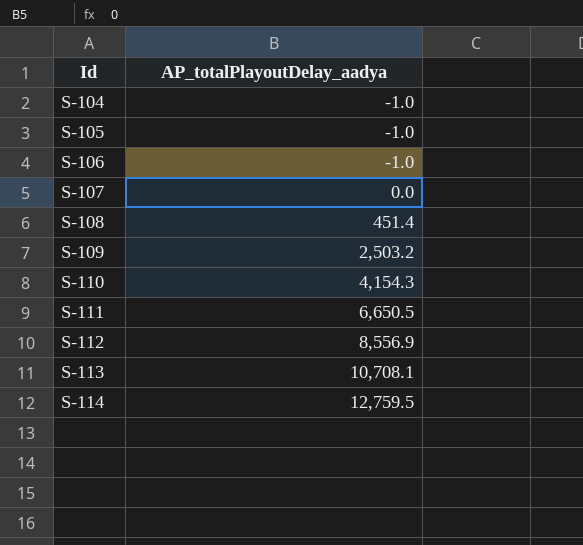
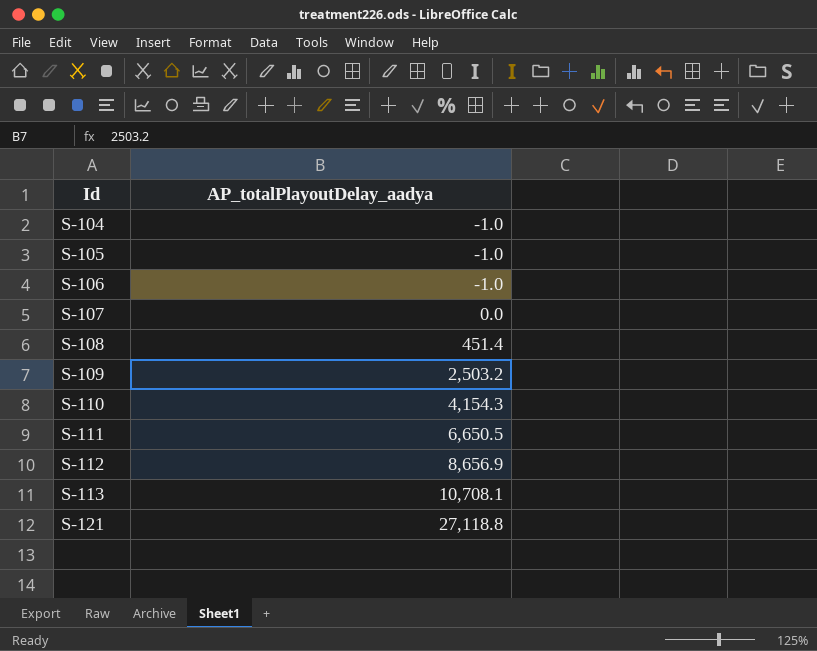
row S-114: 12,759.5 -> none
S-112 | AP_totalPlayoutDelay_aadya: 8,556.9 -> 8,656.9
row S-121: none -> 27,118.8

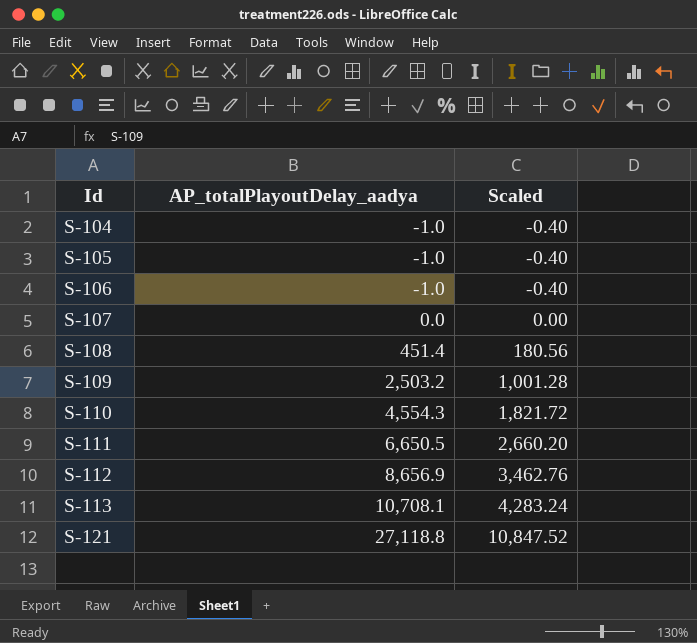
column Scaled | formula: none -> [AP_totalPlayoutDelay_aadya] * 0.4
S-110 | AP_totalPlayoutDelay_aadya: 4,154.3 -> 4,554.3

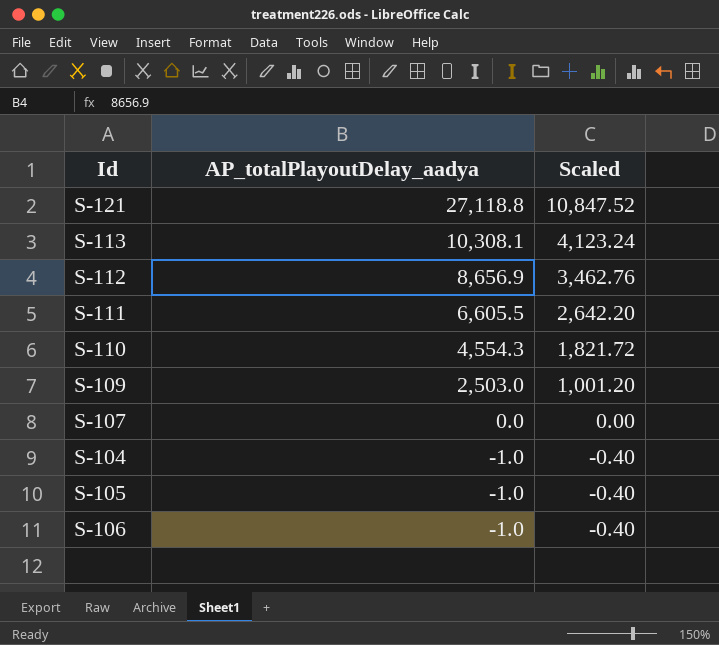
row order: Id ascending -> AP_totalPlayoutDelay_aadya descending
row S-108: 451.4 | 180.56 -> none
S-113 | AP_totalPlayoutDelay_aadya: 10,708.1 -> 10,308.1
S-113 | Scaled: 4,283.24 -> 4,123.24
S-111 | AP_totalPlayoutDelay_aadya: 6,650.5 -> 6,605.5
S-111 | Scaled: 2,660.20 -> 2,642.20
S-109 | AP_totalPlayoutDelay_aadya: 2,503.2 -> 2,503.0
S-109 | Scaled: 1,001.28 -> 1,001.20

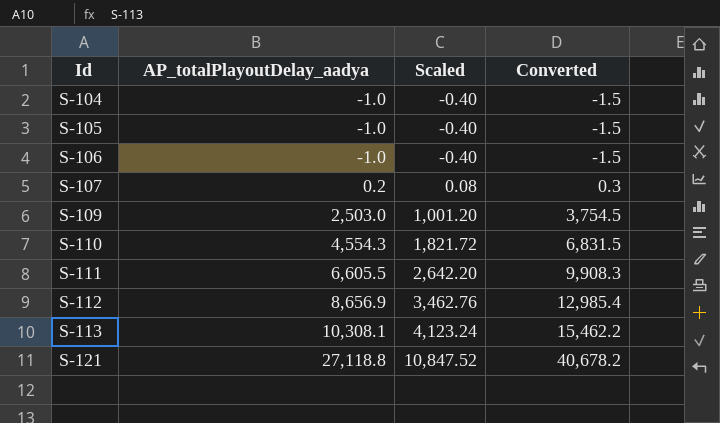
row order: AP_totalPlayoutDelay_aadya descending -> Id ascending
column Converted | formula: none -> [AP_totalPlayoutDelay_aadya] * 1.5
S-107 | AP_totalPlayoutDelay_aadya: 0.0 -> 0.2
S-107 | Scaled: 0.00 -> 0.08

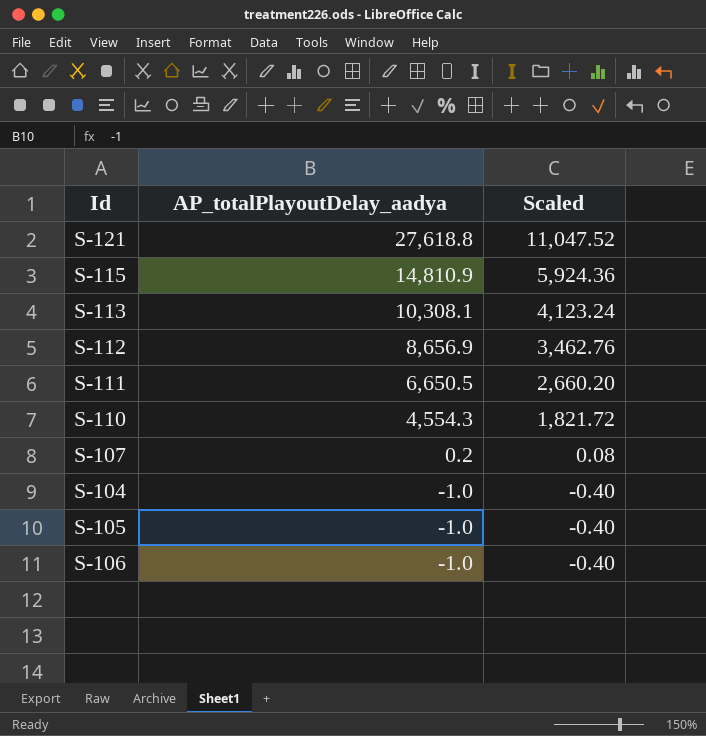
row order: Id ascending -> AP_totalPlayoutDelay_aadya descending
column Converted | formula: [AP_totalPlayoutDelay_aadya] * 1.5 -> none
row S-109: 2,503.0 | 1,001.20 | 3,754.5 -> none
S-121 | AP_totalPlayoutDelay_aadya: 27,118.8 -> 27,618.8
S-121 | Scaled: 10,847.52 -> 11,047.52
row S-115: none -> 14,810.9 | 5,924.36
S-111 | AP_totalPlayoutDelay_aadya: 6,605.5 -> 6,650.5
S-111 | Scaled: 2,642.20 -> 2,660.20

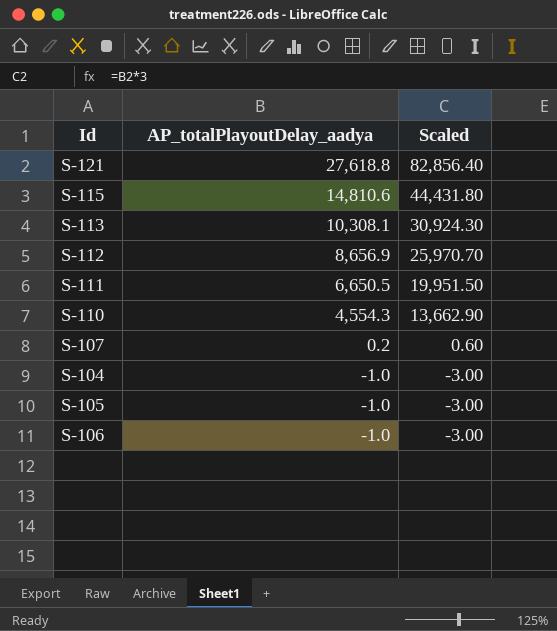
column Scaled | formula: [AP_totalPlayoutDelay_aadya] * 0.4 -> [AP_totalPlayoutDelay_aadya] * 3
S-115 | AP_totalPlayoutDelay_aadya: 14,810.9 -> 14,810.6

